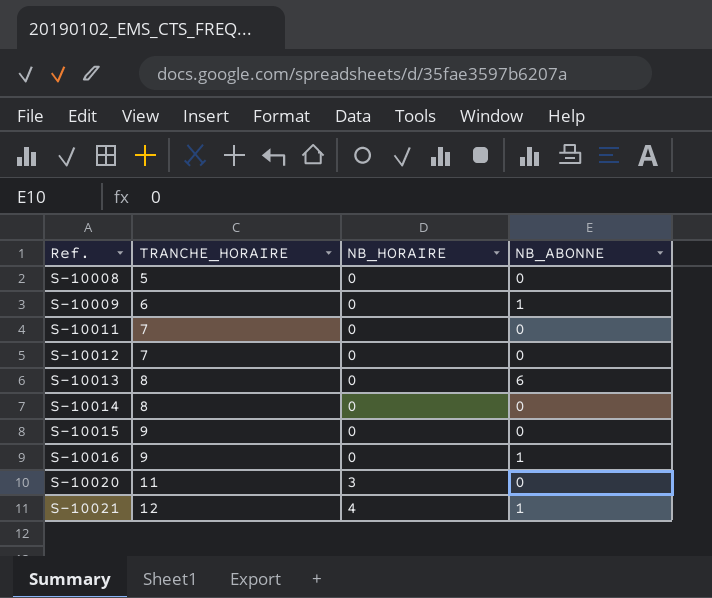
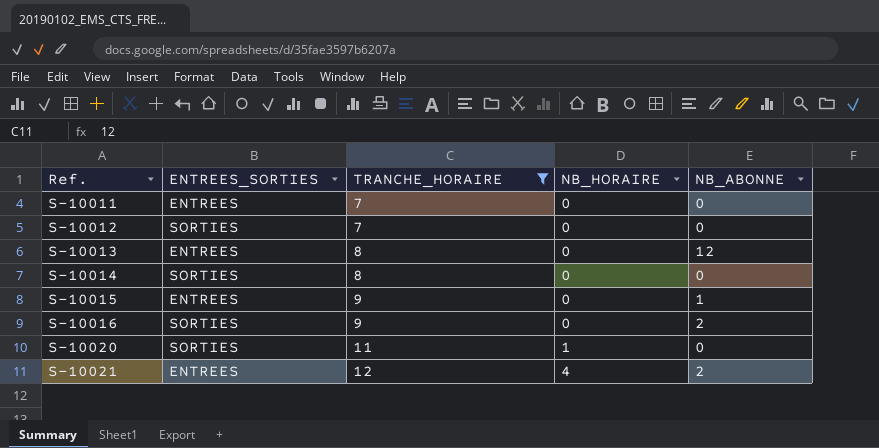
filter: none -> TRANCHE_HORAIRE >= 7
column ENTREES_SORTIES | position: none -> 2
S-10013 | NB_ABONNE: 6 -> 12
S-10015 | NB_ABONNE: 0 -> 1
S-10016 | NB_ABONNE: 1 -> 2
S-10020 | NB_HORAIRE: 3 -> 1
S-10021 | NB_ABONNE: 1 -> 2

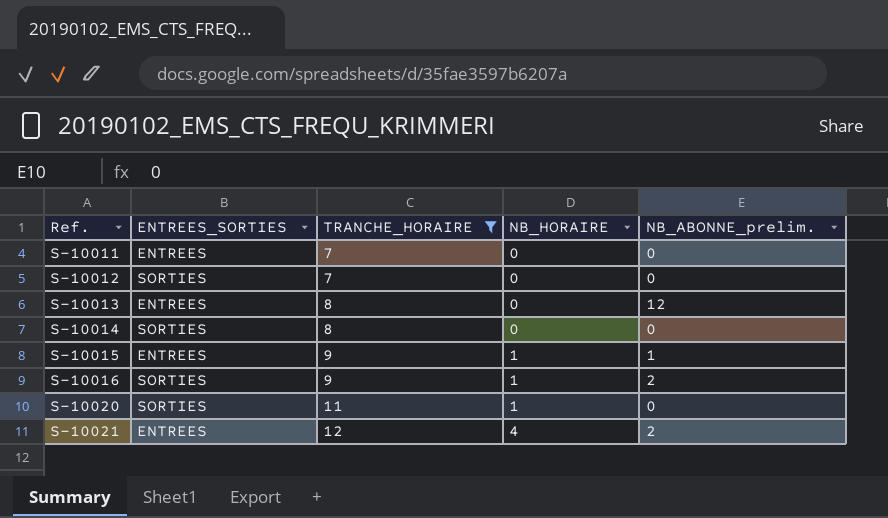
column name: NB_ABONNE -> NB_ABONNE_prelim.
S-10015 | NB_HORAIRE: 0 -> 1
S-10016 | NB_HORAIRE: 0 -> 1

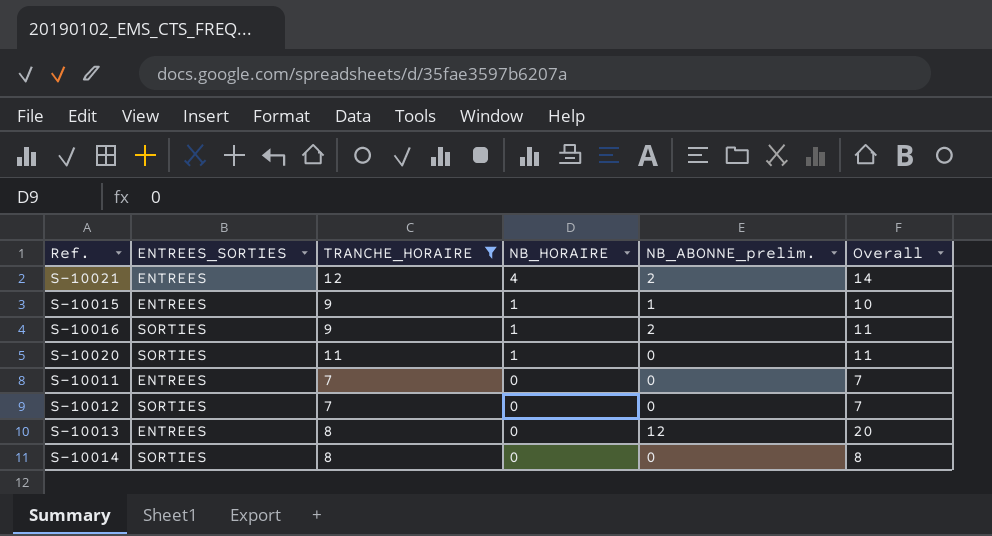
row order: Ref. ascending -> NB_HORAIRE descending
column Overall | formula: none -> [TRANCHE_HORAIRE] + [NB_ABONNE_prelim.]

